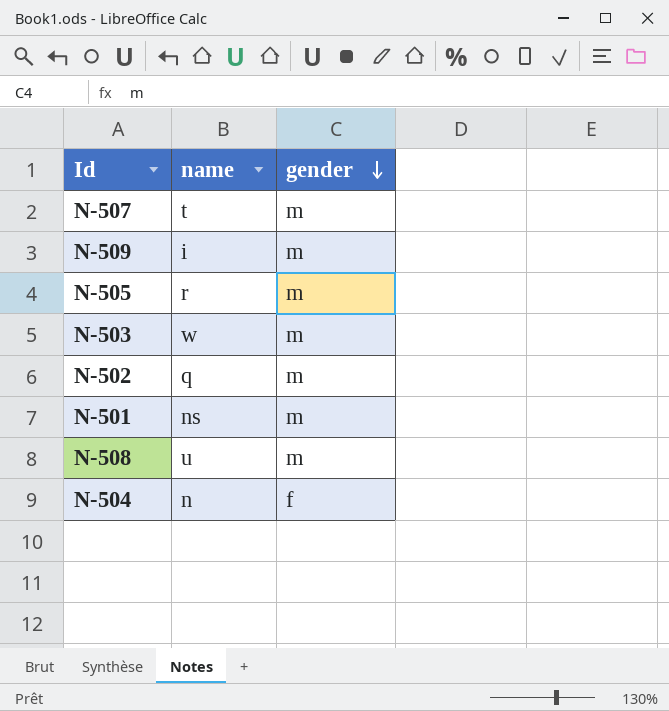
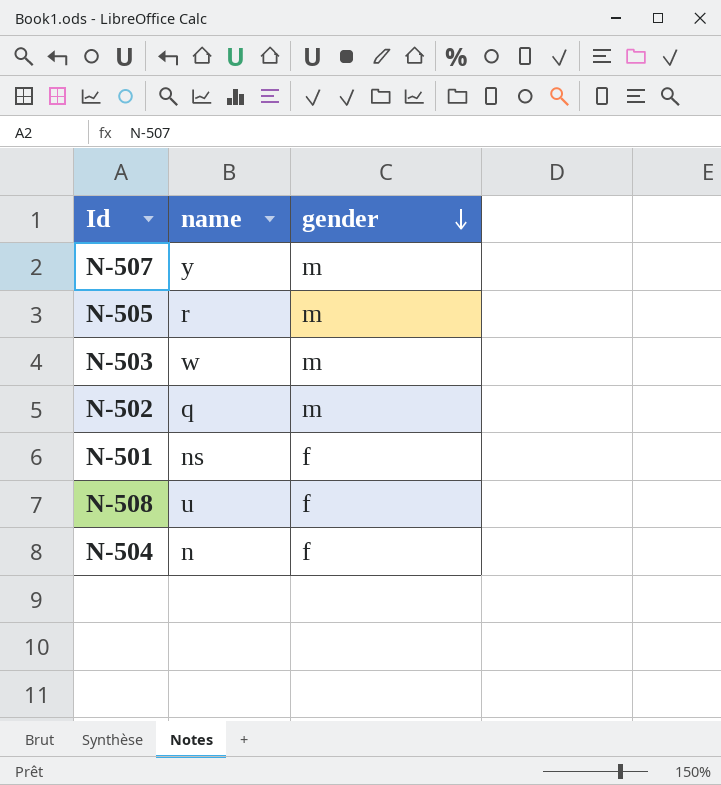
row N-509: i | m -> none
N-507 | name: t -> y
N-501 | gender: m -> f
N-508 | gender: m -> f

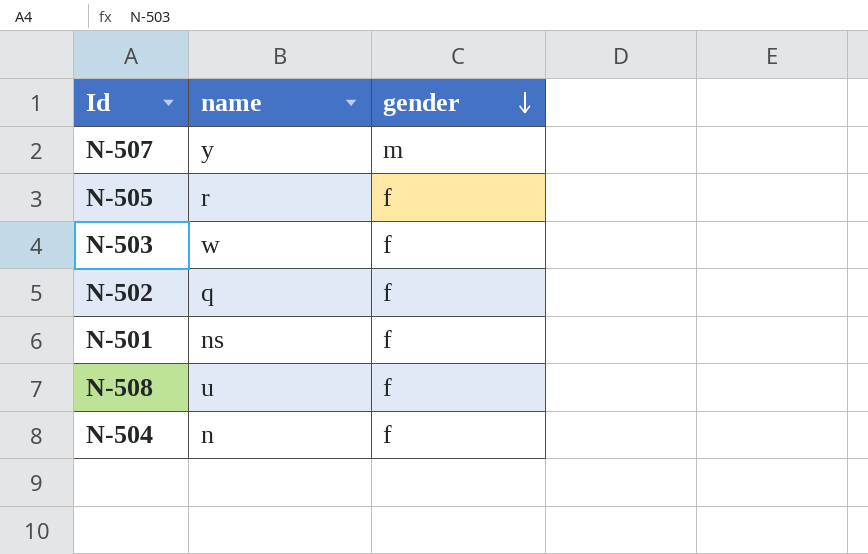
N-505 | gender: m -> f
N-503 | gender: m -> f
N-502 | gender: m -> f

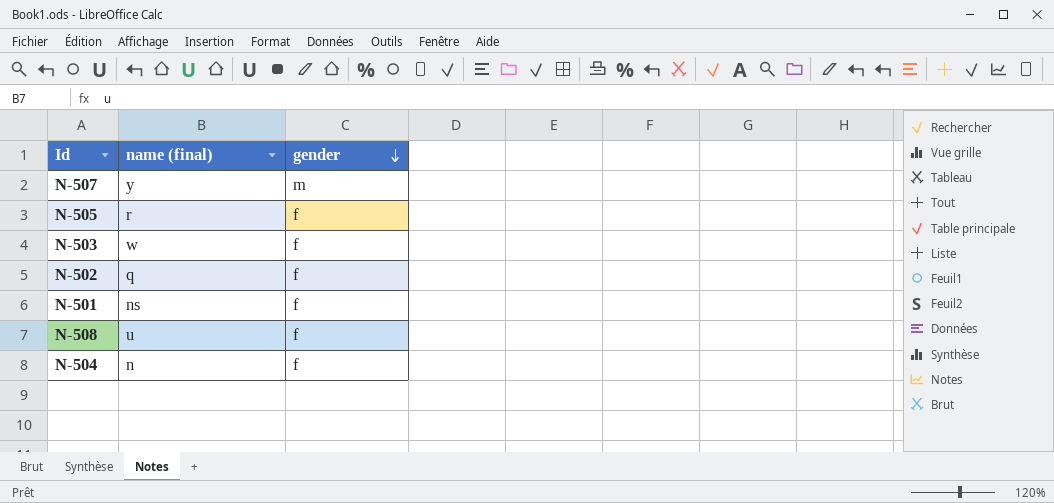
column name: name -> name (final)

